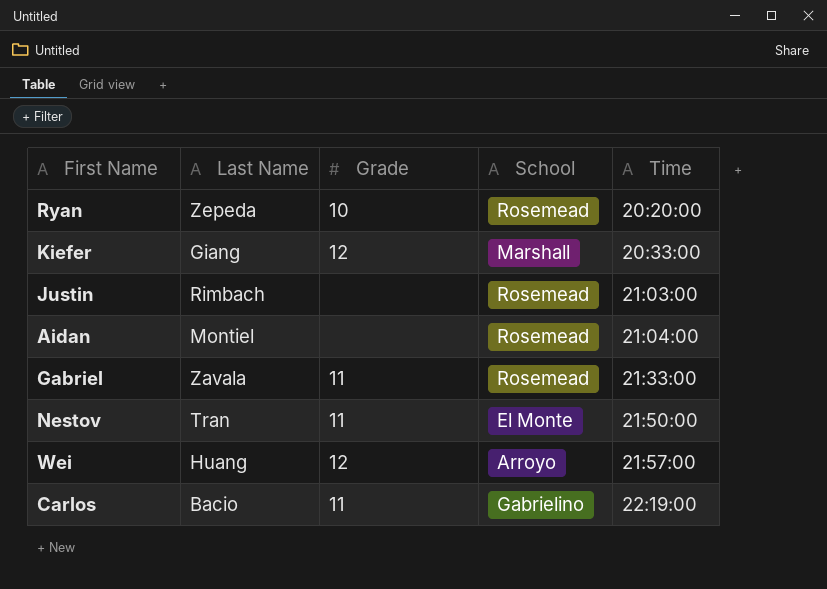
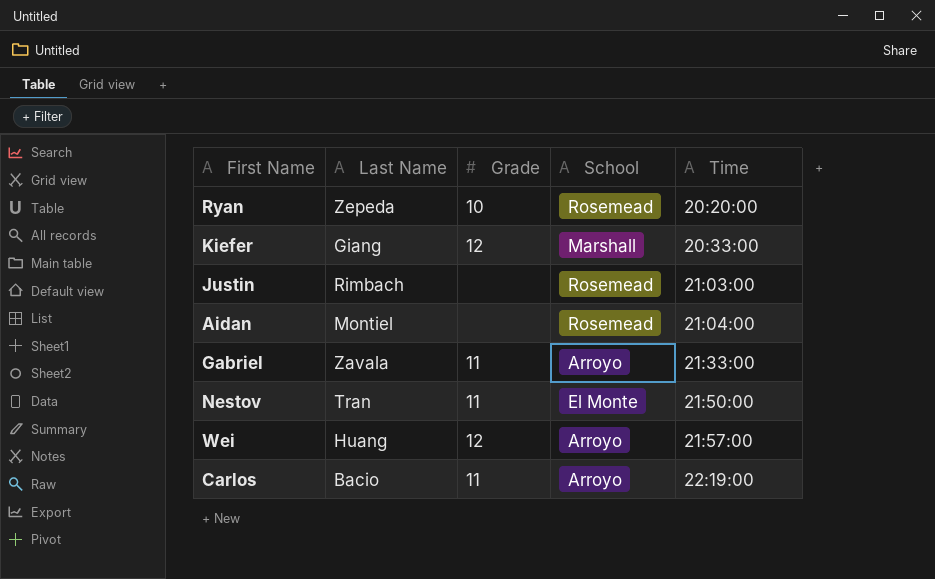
Gabriel | School: Rosemead -> Arroyo
Carlos | School: Gabrielino -> Arroyo

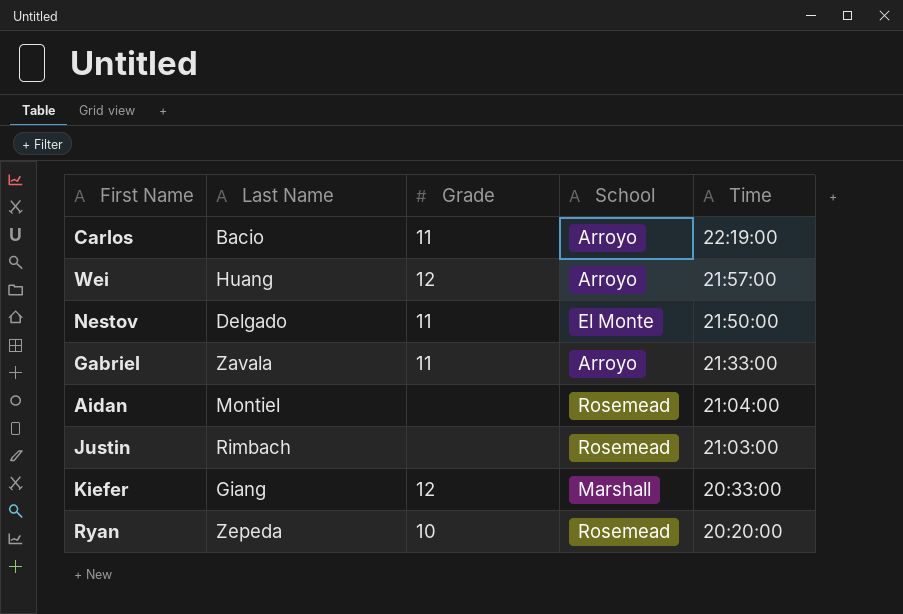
row order: Time ascending -> Time descending
Nestov | Last Name: Tran -> Delgado

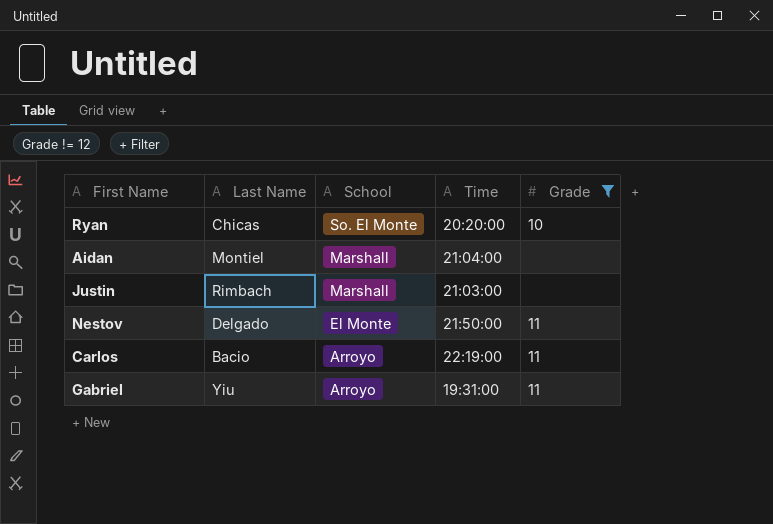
filter: none -> Grade != 12
row order: Time descending -> School descending
column Grade | position: 3 -> 5
Ryan | Last Name: Zepeda -> Chicas
Ryan | School: Rosemead -> So. El Monte
Aidan | School: Rosemead -> Marshall
Justin | School: Rosemead -> Marshall
Gabriel | Last Name: Zavala -> Yiu
Gabriel | Time: 21:33:00 -> 19:31:00

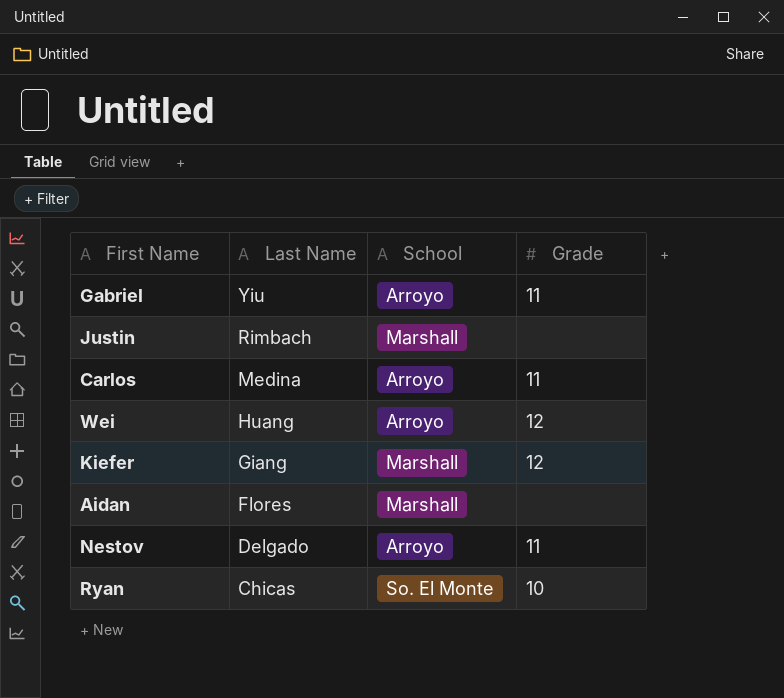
filter: Grade != 12 -> none
row order: School descending -> Last Name descending
column Time | position: 4 -> none
Carlos | Last Name: Bacio -> Medina
Aidan | Last Name: Montiel -> Flores
Nestov | School: El Monte -> Arroyo

